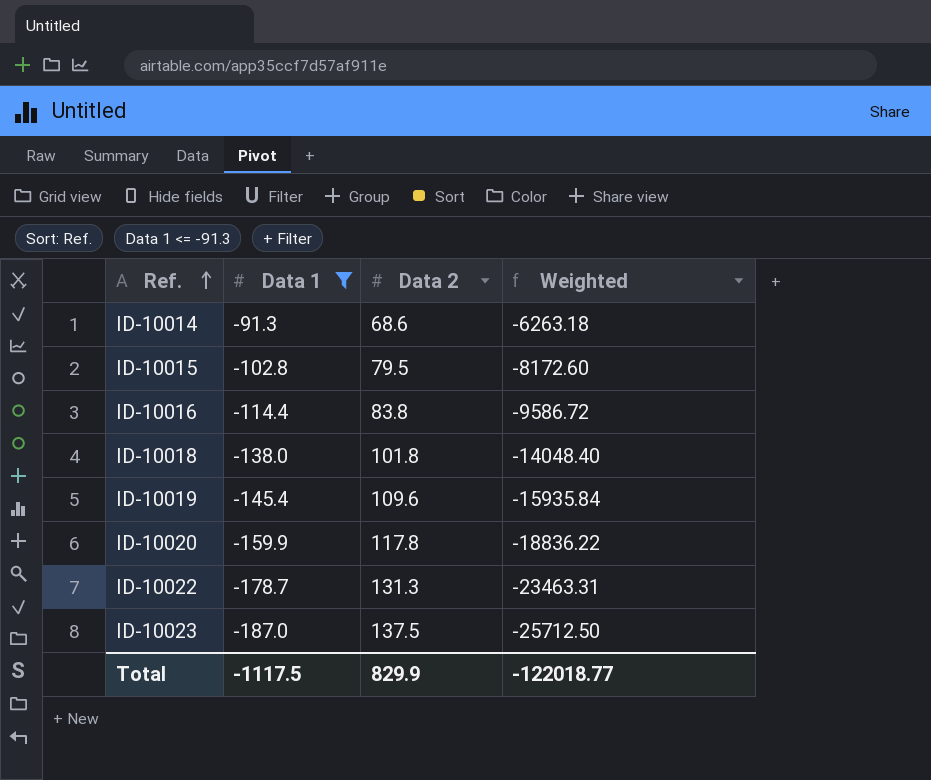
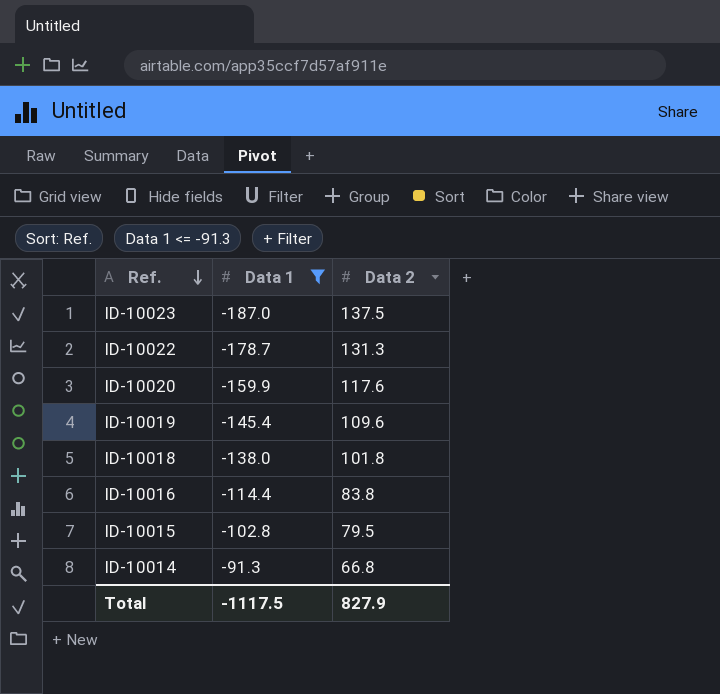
row order: Ref. ascending -> Ref. descending
column Weighted | formula: [Data 1] * [Data 2] -> none
ID-10020 | Data 2: 117.8 -> 117.6
ID-10014 | Data 2: 68.6 -> 66.8
Total | Data 2: 829.9 -> 827.9

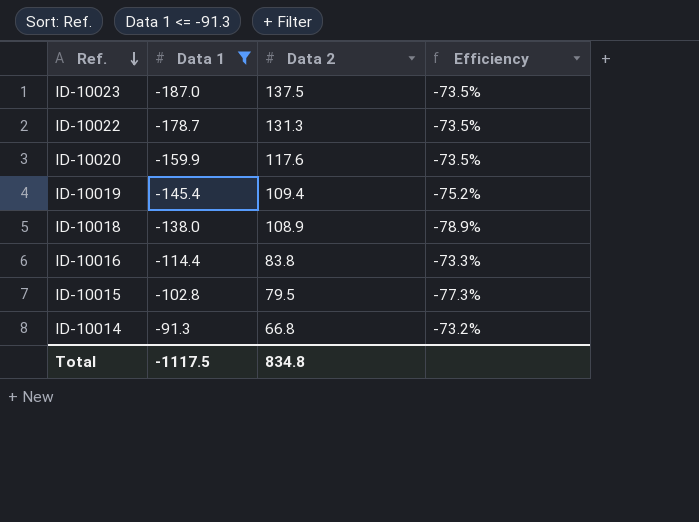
column Efficiency | formula: none -> [Data 2] / [Data 1]
ID-10019 | Data 2: 109.6 -> 109.4
ID-10018 | Data 2: 101.8 -> 108.9
Total | Data 2: 827.9 -> 834.8

